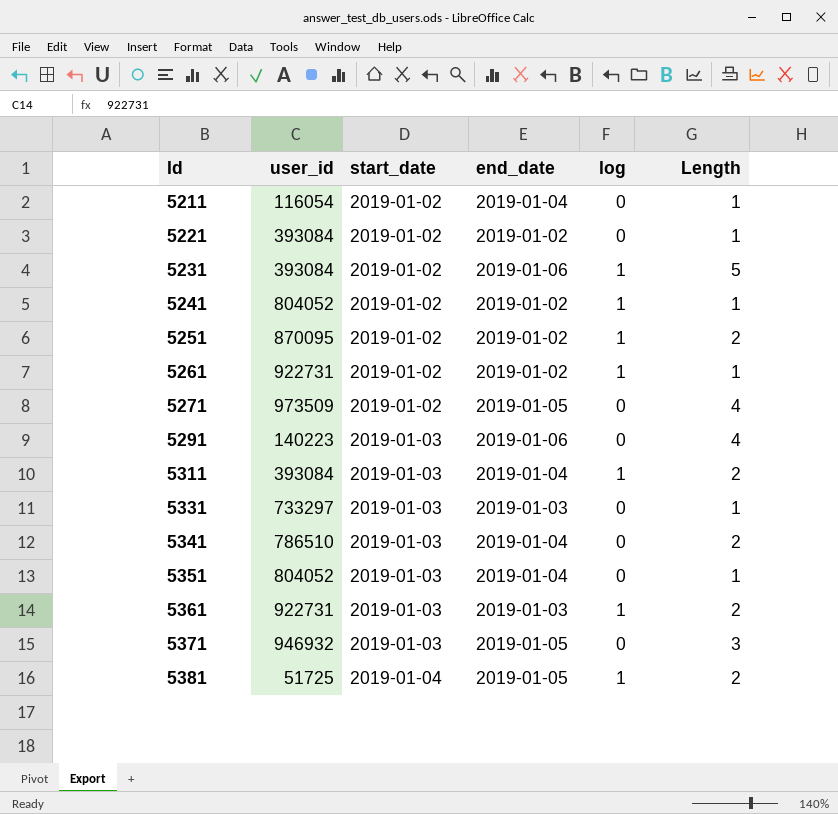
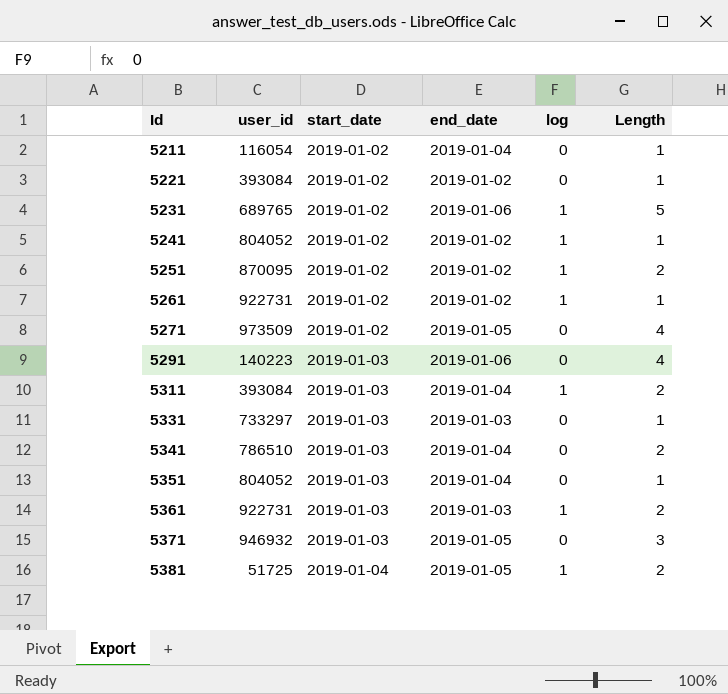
5231 | user_id: 393084 -> 689765

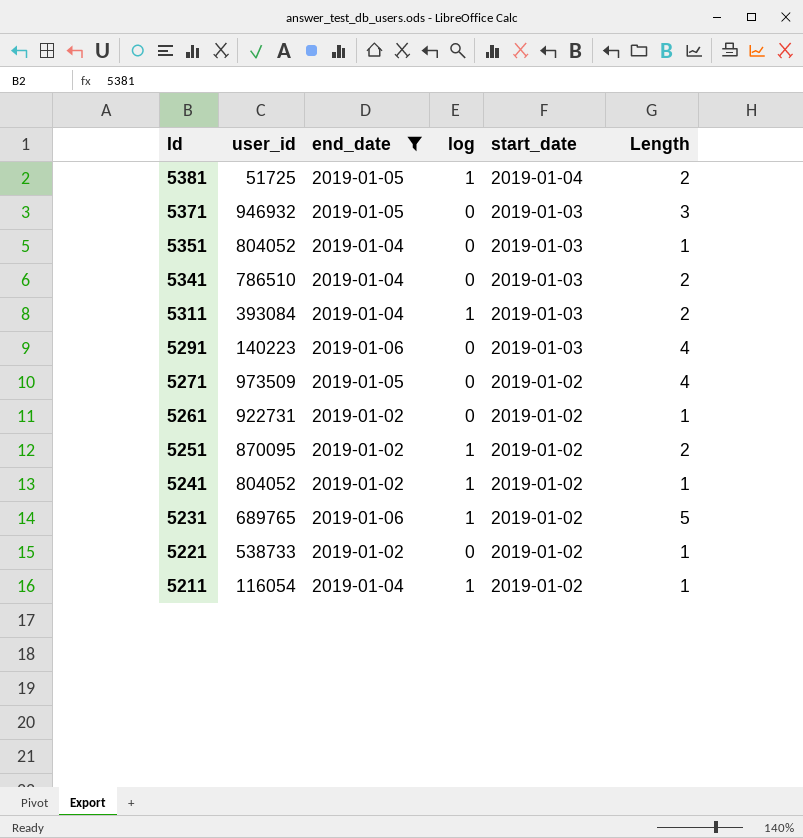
filter: none -> end_date != 2019-01-03
row order: Id ascending -> Id descending
column start_date | position: 3 -> 5
5261 | log: 1 -> 0
5221 | user_id: 393084 -> 538733
5211 | log: 0 -> 1

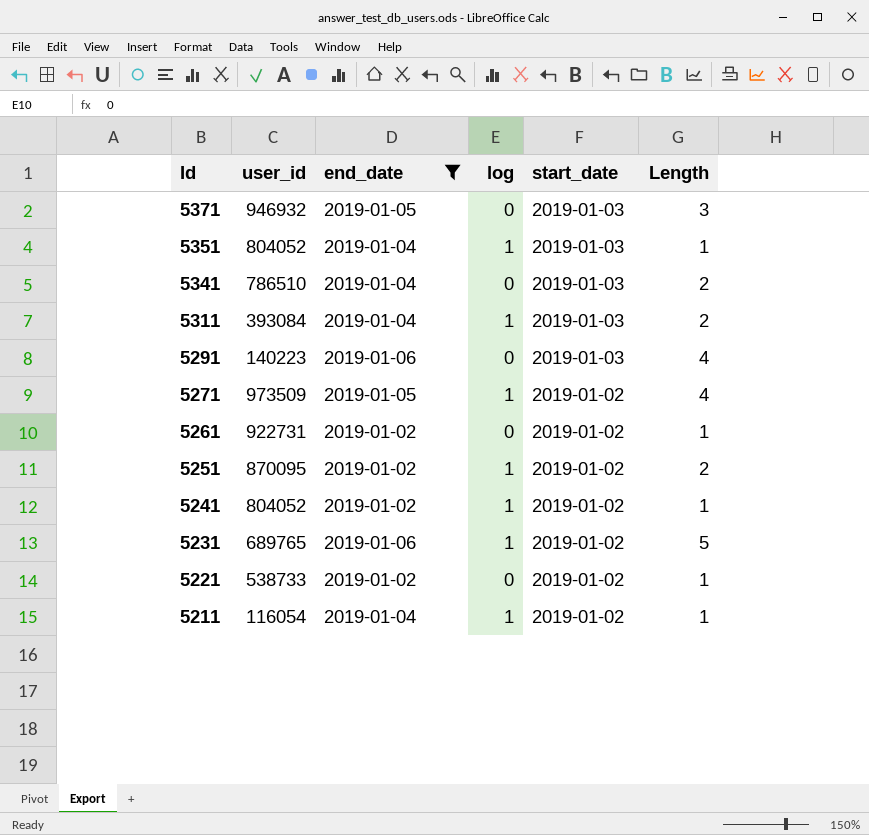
row 5381: 51725 | 2019-01-05 | 1 | 2019-01-04 | 2 -> none
5351 | log: 0 -> 1
5271 | log: 0 -> 1

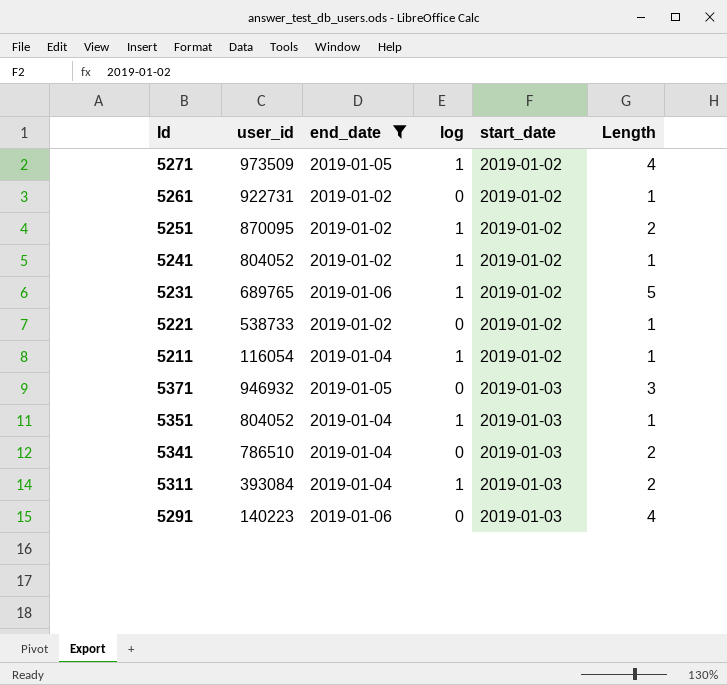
row order: Id descending -> start_date ascending

